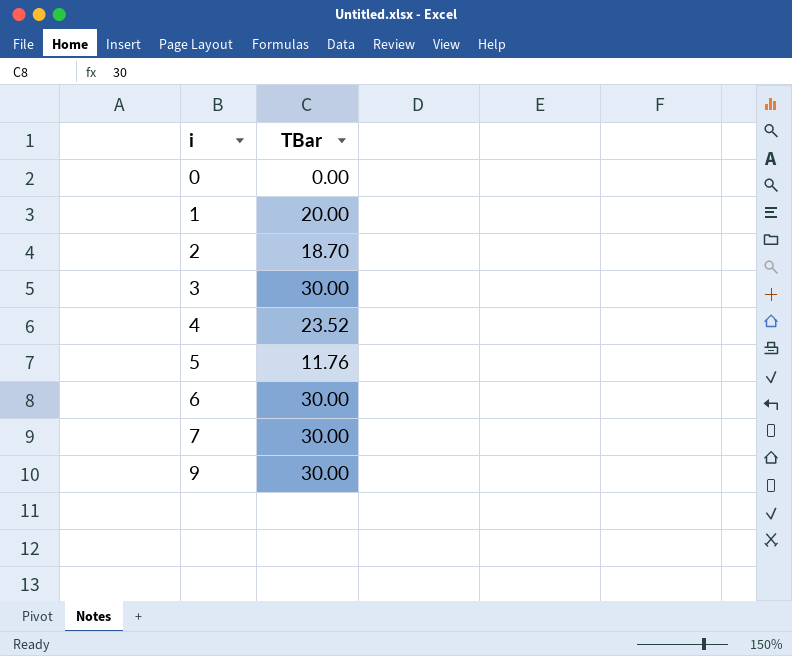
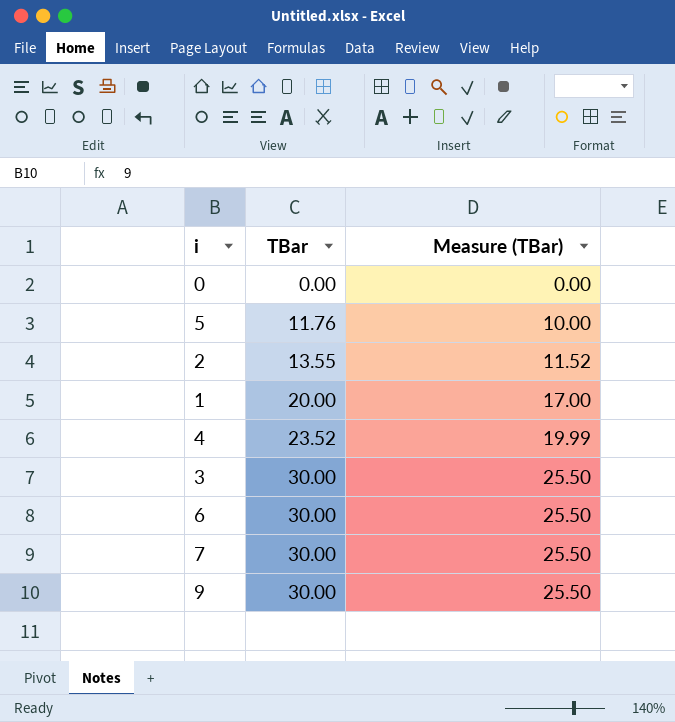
row order: i ascending -> TBar ascending
column Measure (TBar) | formula: none -> [TBar] * 0.85
2 | TBar: 18.70 -> 13.55

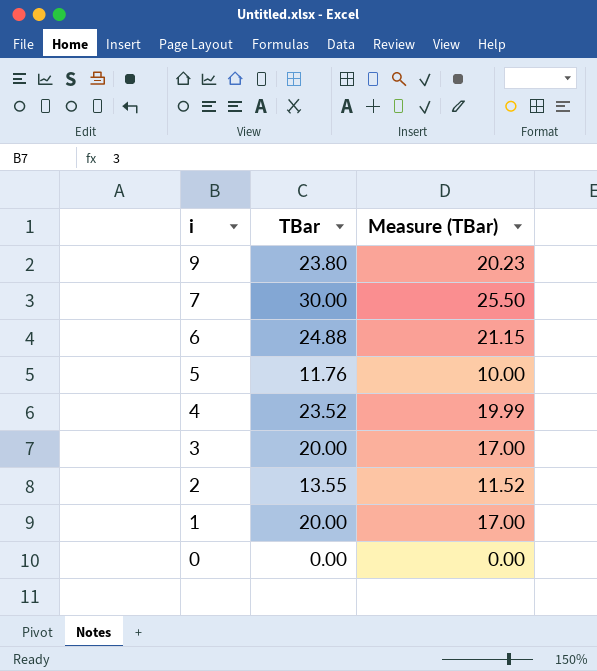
row order: TBar ascending -> i descending
9 | TBar: 30.00 -> 23.80
9 | Measure (TBar): 25.50 -> 20.23
6 | TBar: 30.00 -> 24.88
6 | Measure (TBar): 25.50 -> 21.15
3 | TBar: 30.00 -> 20.00
3 | Measure (TBar): 25.50 -> 17.00

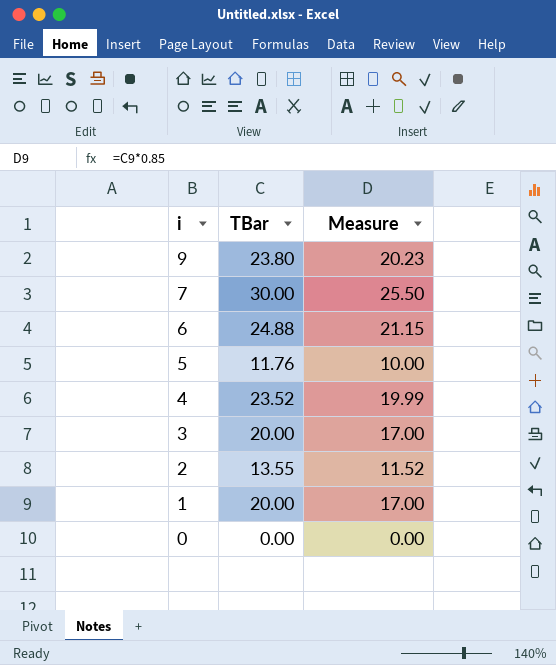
column name: Measure (TBar) -> Measure

